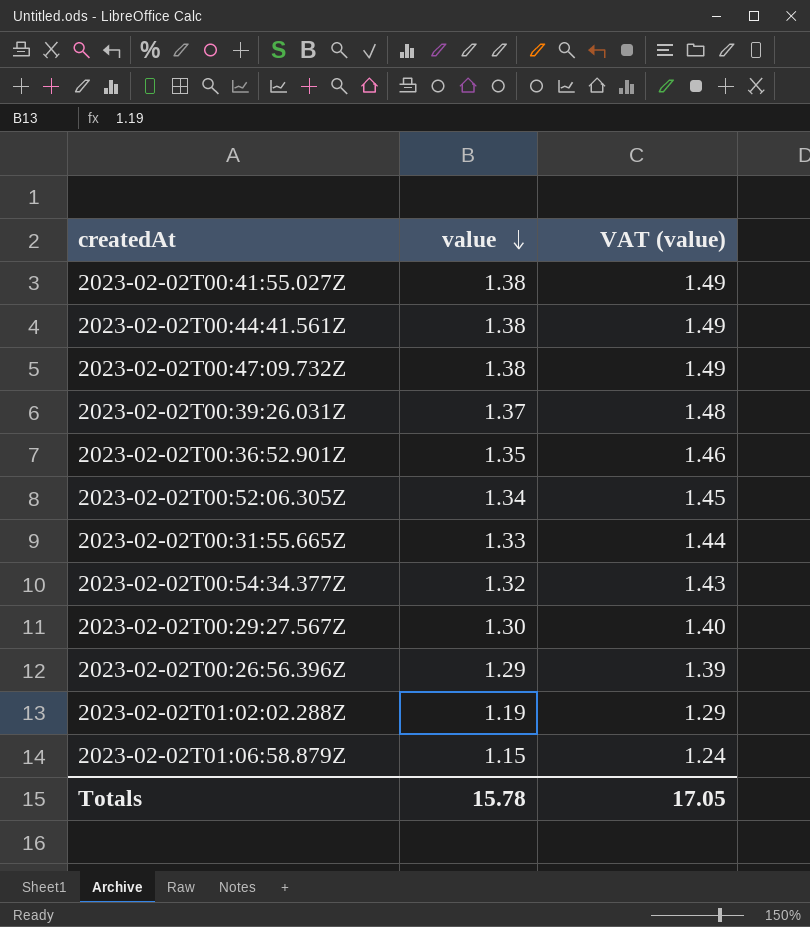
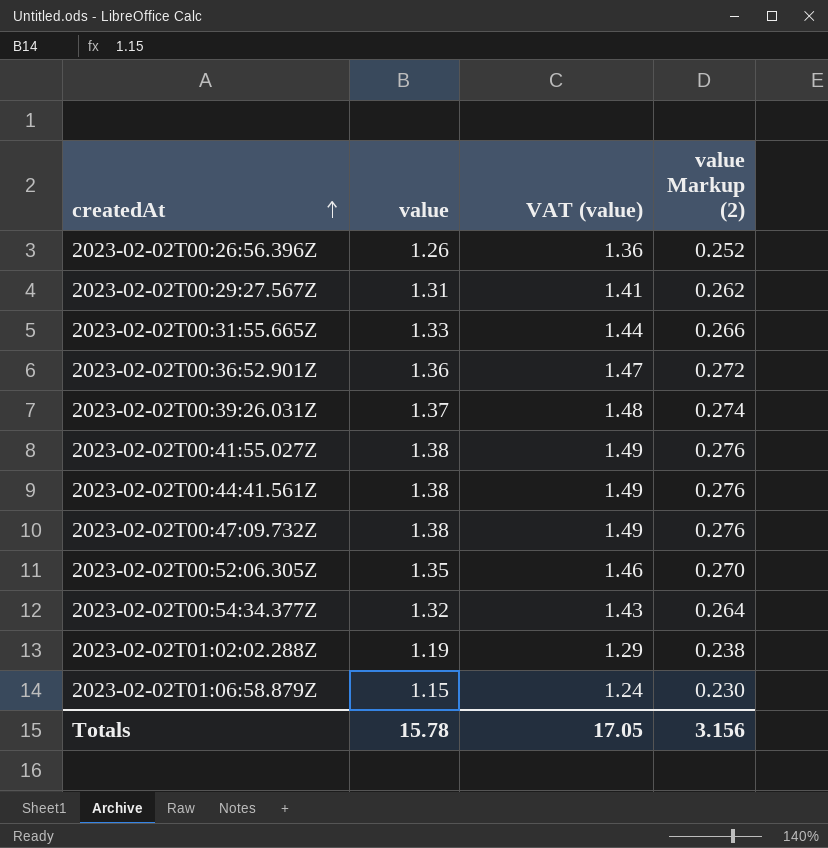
row order: value descending -> createdAt ascending
column value Markup (2) | formula: none -> [value] * 0.2
2023-02-02T00:26:56.396Z | value: 1.29 -> 1.26
2023-02-02T00:26:56.396Z | VAT (value): 1.39 -> 1.36
2023-02-02T00:29:27.567Z | value: 1.30 -> 1.31
2023-02-02T00:29:27.567Z | VAT (value): 1.40 -> 1.41
2023-02-02T00:36:52.901Z | value: 1.35 -> 1.36
2023-02-02T00:36:52.901Z | VAT (value): 1.46 -> 1.47
2023-02-02T00:52:06.305Z | value: 1.34 -> 1.35
2023-02-02T00:52:06.305Z | VAT (value): 1.45 -> 1.46

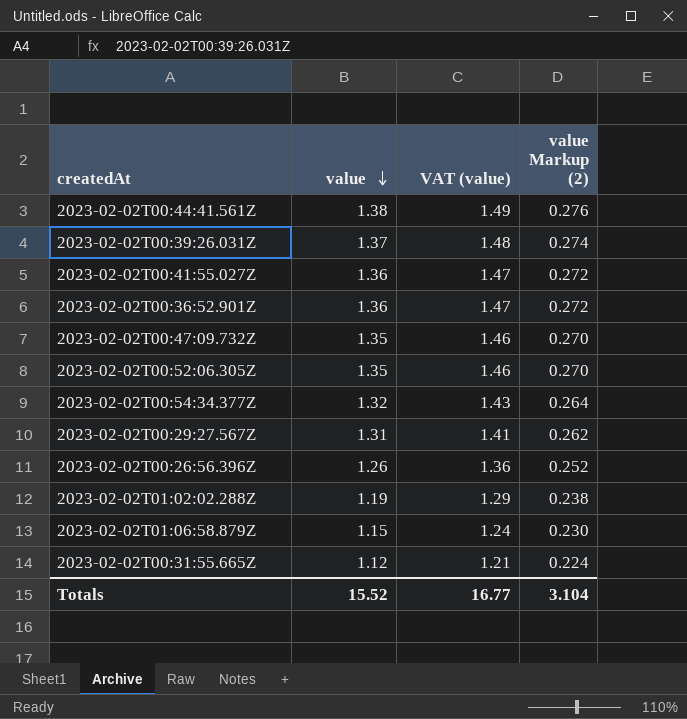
row order: createdAt ascending -> value descending
2023-02-02T00:41:55.027Z | value: 1.38 -> 1.36
2023-02-02T00:41:55.027Z | VAT (value): 1.49 -> 1.47
2023-02-02T00:41:55.027Z | value Markup (2): 0.276 -> 0.272
2023-02-02T00:47:09.732Z | value: 1.38 -> 1.35
2023-02-02T00:47:09.732Z | VAT (value): 1.49 -> 1.46
2023-02-02T00:47:09.732Z | value Markup (2): 0.276 -> 0.270
2023-02-02T00:31:55.665Z | value: 1.33 -> 1.12
2023-02-02T00:31:55.665Z | VAT (value): 1.44 -> 1.21
2023-02-02T00:31:55.665Z | value Markup (2): 0.266 -> 0.224
Totals | value: 15.78 -> 15.52
Totals | VAT (value): 17.05 -> 16.77
Totals | value Markup (2): 3.156 -> 3.104

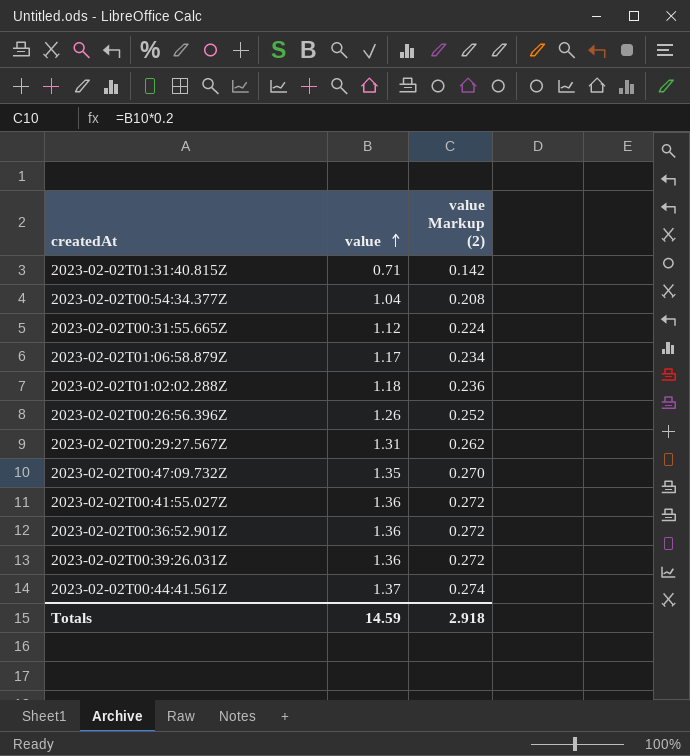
row order: value descending -> value ascending
column VAT (value) | formula: [value] * 1.08 -> none
row 2023-02-02T00:52:06.305Z: 1.35 | 1.46 | 0.270 -> none
row 2023-02-02T01:31:40.815Z: none -> 0.71 | 0.142
2023-02-02T00:54:34.377Z | value: 1.32 -> 1.04
2023-02-02T00:54:34.377Z | value Markup (2): 0.264 -> 0.208
2023-02-02T01:06:58.879Z | value: 1.15 -> 1.17
2023-02-02T01:06:58.879Z | value Markup (2): 0.230 -> 0.234
2023-02-02T01:02:02.288Z | value: 1.19 -> 1.18
2023-02-02T01:02:02.288Z | value Markup (2): 0.238 -> 0.236
2023-02-02T00:39:26.031Z | value: 1.37 -> 1.36
2023-02-02T00:39:26.031Z | value Markup (2): 0.274 -> 0.272
2023-02-02T00:44:41.561Z | value: 1.38 -> 1.37
2023-02-02T00:44:41.561Z | value Markup (2): 0.276 -> 0.274
Totals | value: 15.52 -> 14.59
Totals | value Markup (2): 3.104 -> 2.918

